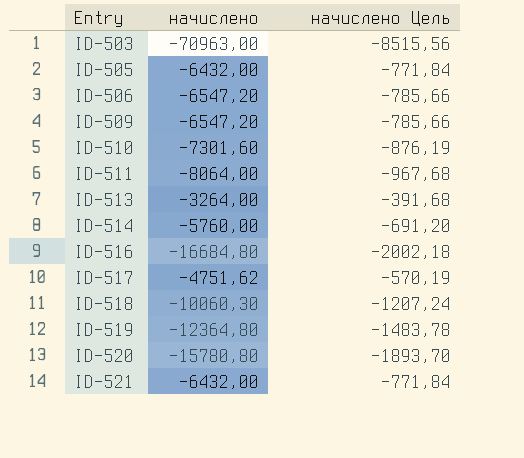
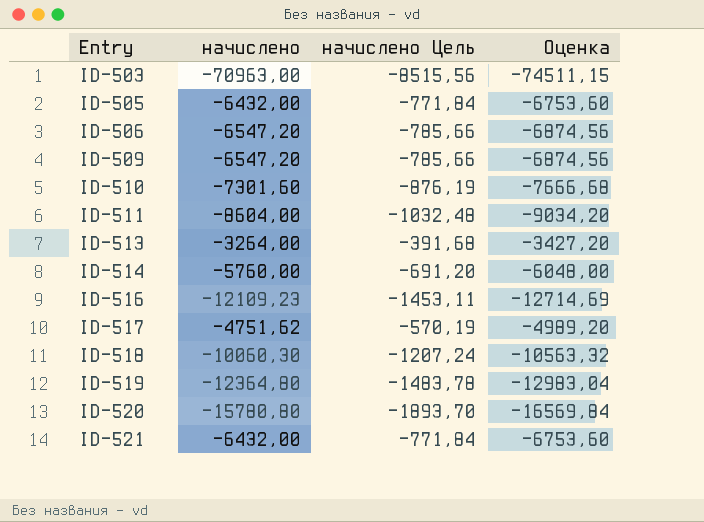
column Оценка | formula: none -> [начислено] * 1,05
ID-511 | начислено: -8064,00 -> -8604,00
ID-511 | начислено Цель: -967,68 -> -1032,48
ID-516 | начислено: -16684,80 -> -12109,23
ID-516 | начислено Цель: -2002,18 -> -1453,11

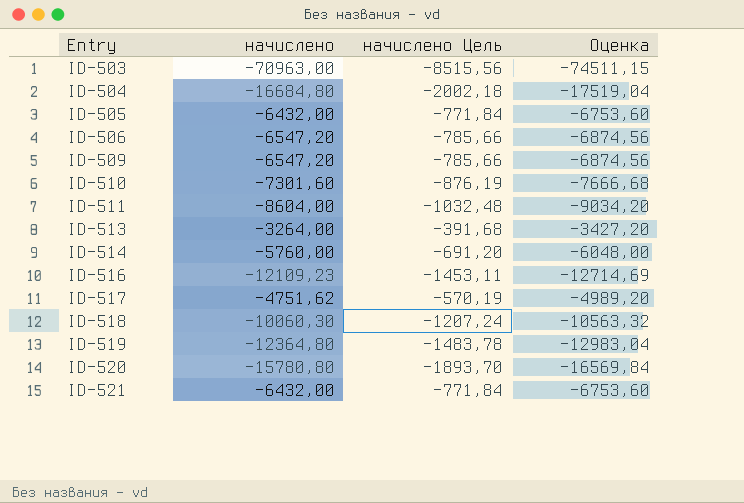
row ID-504: none -> -16684,80 | -2002,18 | -17519,04

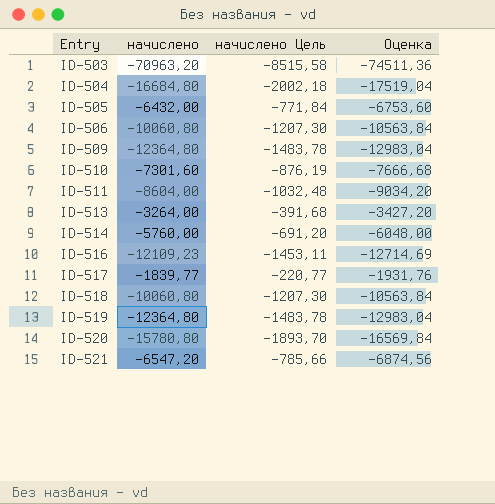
ID-503 | начислено: -70963,00 -> -70963,20
ID-503 | начислено Цель: -8515,56 -> -8515,58
ID-503 | Оценка: -74511,15 -> -74511,36
ID-506 | начислено: -6547,20 -> -10060,80
ID-506 | начислено Цель: -785,66 -> -1207,30
ID-506 | Оценка: -6874,56 -> -10563,84
ID-509 | начислено: -6547,20 -> -12364,80
ID-509 | начислено Цель: -785,66 -> -1483,78
ID-509 | Оценка: -6874,56 -> -12983,04
ID-517 | начислено: -4751,62 -> -1839,77
ID-517 | начислено Цель: -570,19 -> -220,77
ID-517 | Оценка: -4989,20 -> -1931,76
ID-518 | начислено: -10060,30 -> -10060,80
ID-518 | начислено Цель: -1207,24 -> -1207,30
ID-518 | Оценка: -10563,32 -> -10563,84
ID-521 | начислено: -6432,00 -> -6547,20
ID-521 | начислено Цель: -771,84 -> -785,66
ID-521 | Оценка: -6753,60 -> -6874,56

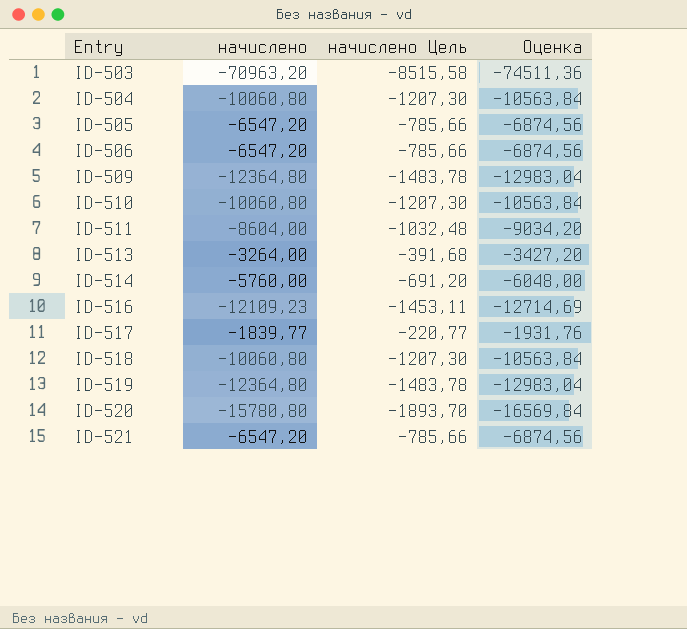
ID-504 | начислено: -16684,80 -> -10060,80
ID-504 | начислено Цель: -2002,18 -> -1207,30
ID-504 | Оценка: -17519,04 -> -10563,84
ID-505 | начислено: -6432,00 -> -6547,20
ID-505 | начислено Цель: -771,84 -> -785,66
ID-505 | Оценка: -6753,60 -> -6874,56
ID-506 | начислено: -10060,80 -> -6547,20
ID-506 | начислено Цель: -1207,30 -> -785,66
ID-506 | Оценка: -10563,84 -> -6874,56
ID-510 | начислено: -7301,60 -> -10060,80
ID-510 | начислено Цель: -876,19 -> -1207,30
ID-510 | Оценка: -7666,68 -> -10563,84

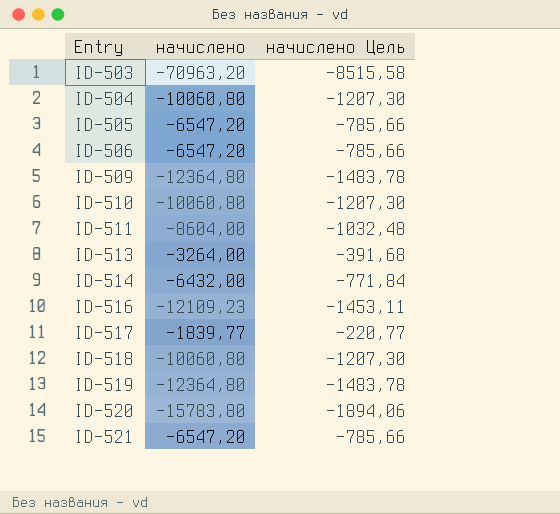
column Оценка | formula: [начислено] * 1,05 -> none
ID-514 | начислено: -5760,00 -> -6432,00
ID-514 | начислено Цель: -691,20 -> -771,84
ID-520 | начислено: -15780,80 -> -15783,80
ID-520 | начислено Цель: -1893,70 -> -1894,06

